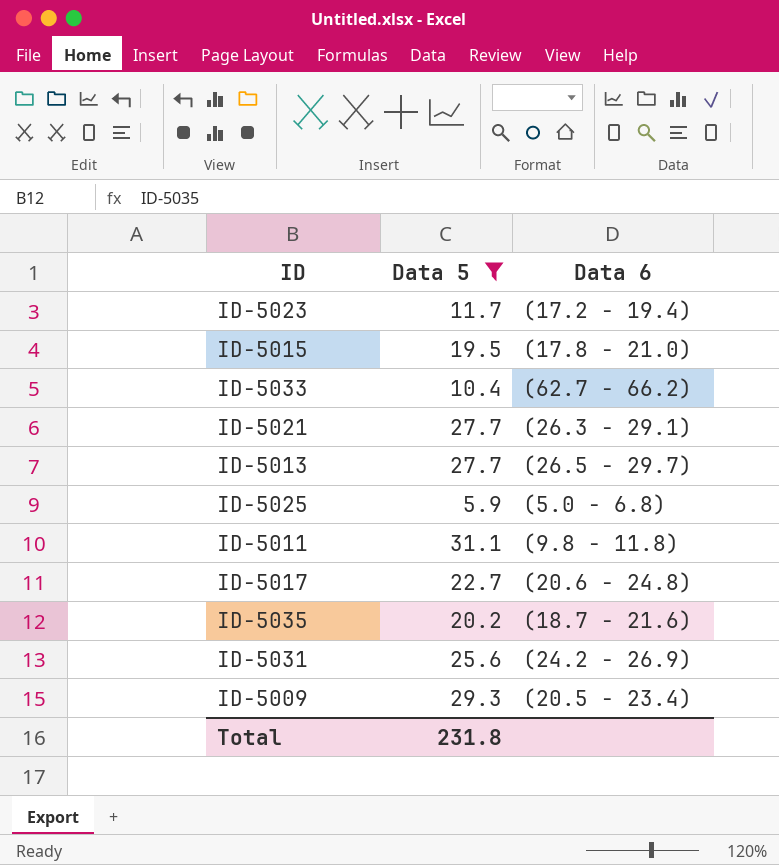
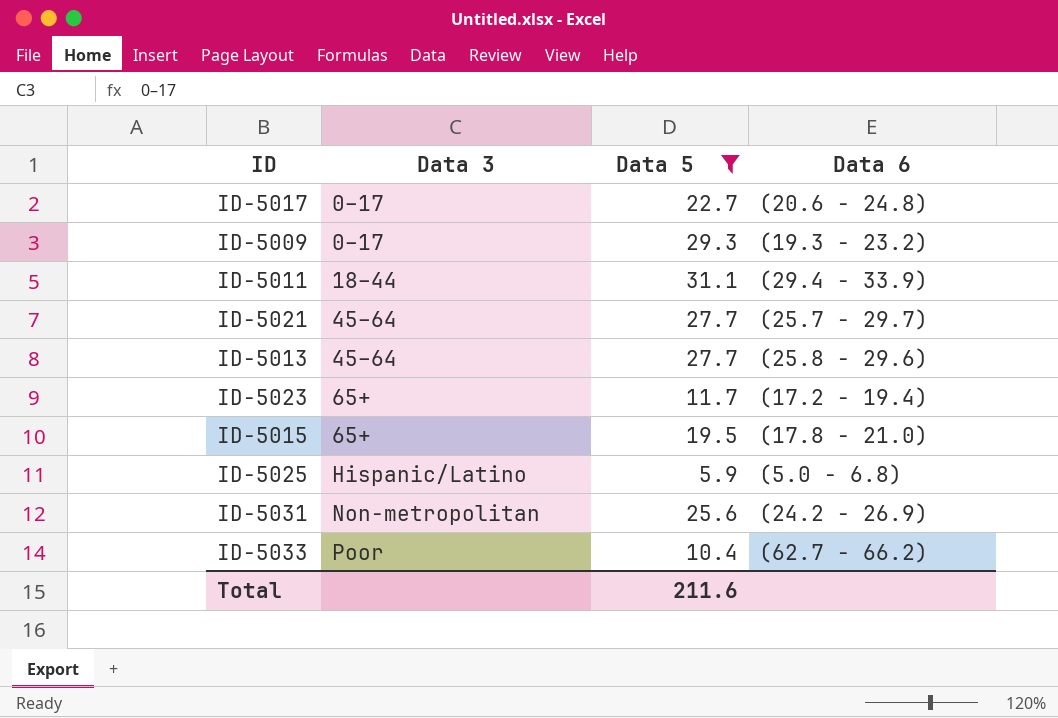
row order: none -> Data 3 ascending
column Data 3 | position: none -> 2
row ID-5035: 20.2 | (18.7 - 21.6) -> none
ID-5009 | Data 6: (20.5 - 23.4) -> (19.3 - 23.2)
ID-5011 | Data 6: (9.8 - 11.8) -> (29.4 - 33.9)
ID-5021 | Data 6: (26.3 - 29.1) -> (25.7 - 29.7)
ID-5013 | Data 6: (26.5 - 29.7) -> (25.8 - 29.6)
Total | Data 5: 231.8 -> 211.6

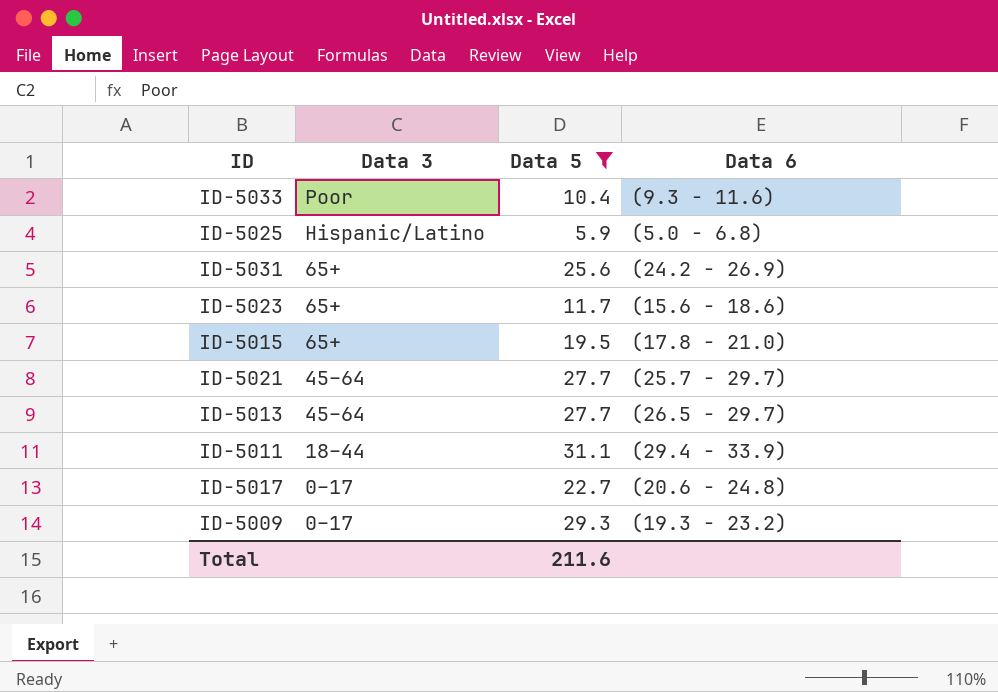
row order: Data 3 ascending -> Data 3 descending
ID-5033 | Data 6: (62.7 - 66.2) -> (9.3 - 11.6)
ID-5031 | Data 3: Non-metropolitan -> 65+
ID-5023 | Data 6: (17.2 - 19.4) -> (15.6 - 18.6)
ID-5013 | Data 6: (25.8 - 29.6) -> (26.5 - 29.7)

